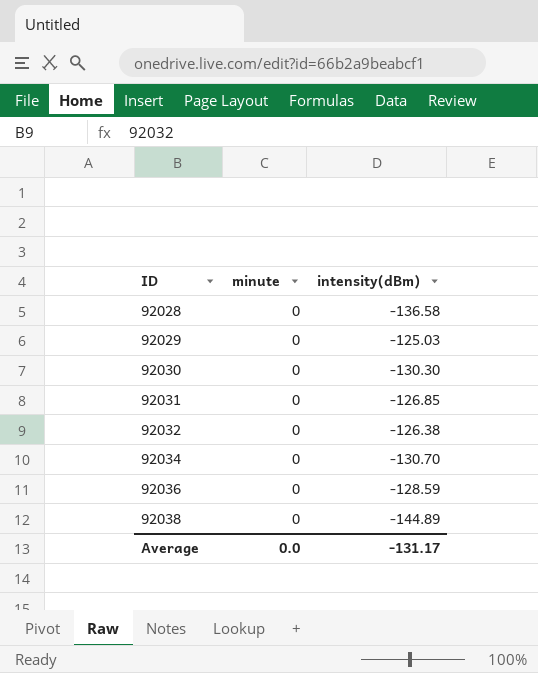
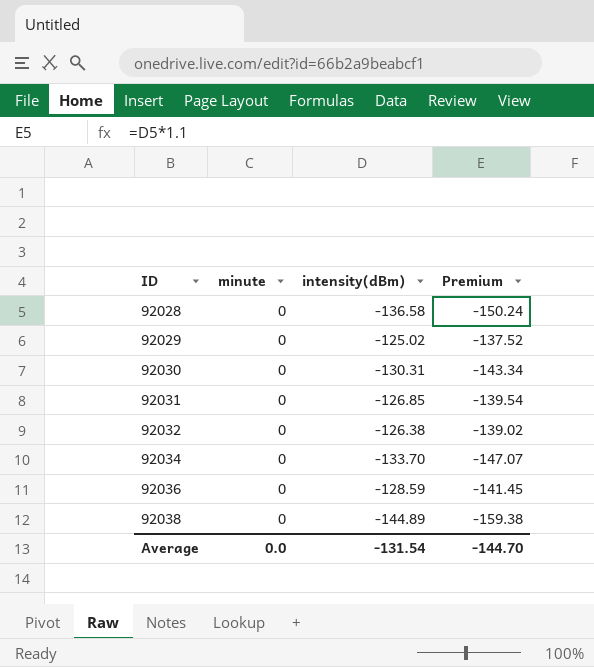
column Premium | formula: none -> [intensity(dBm)] * 1.1
92029 | intensity(dBm): -125.03 -> -125.02
92030 | intensity(dBm): -130.30 -> -130.31
92034 | intensity(dBm): -130.70 -> -133.70
Average | intensity(dBm): -131.17 -> -131.54

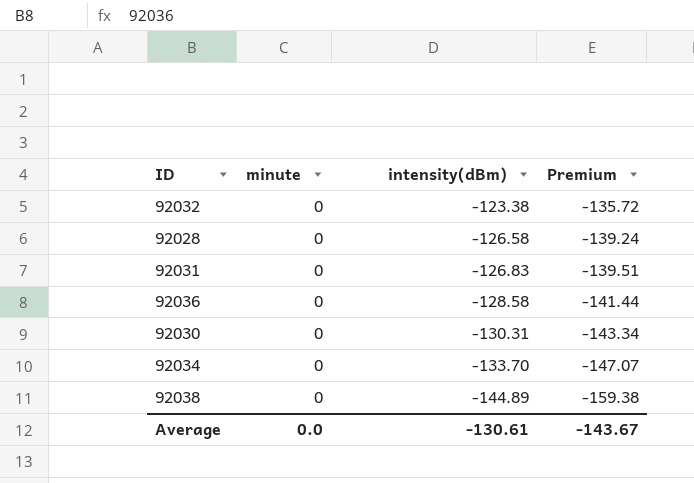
row order: ID ascending -> intensity(dBm) descending
row 92029: 0 | -125.02 | -137.52 -> none
92032 | intensity(dBm): -126.38 -> -123.38
92032 | Premium: -139.02 -> -135.72
92028 | intensity(dBm): -136.58 -> -126.58
92028 | Premium: -150.24 -> -139.24
92031 | intensity(dBm): -126.85 -> -126.83
92031 | Premium: -139.54 -> -139.51
92036 | intensity(dBm): -128.59 -> -128.58
92036 | Premium: -141.45 -> -141.44
Average | intensity(dBm): -131.54 -> -130.61
Average | Premium: -144.70 -> -143.67

